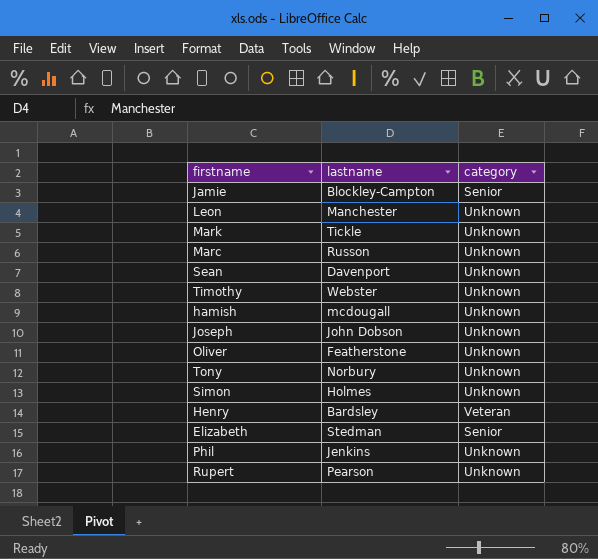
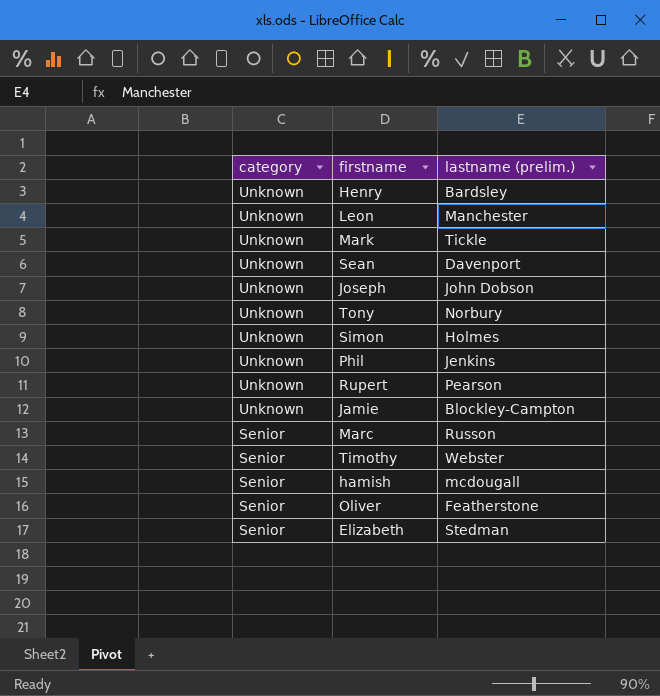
row order: none -> category descending
column category | position: 3 -> 1
column name: lastname -> lastname (prelim.)
Henry | category: Veteran -> Unknown
Jamie | category: Senior -> Unknown
Marc | category: Unknown -> Senior
Timothy | category: Unknown -> Senior
hamish | category: Unknown -> Senior
Oliver | category: Unknown -> Senior

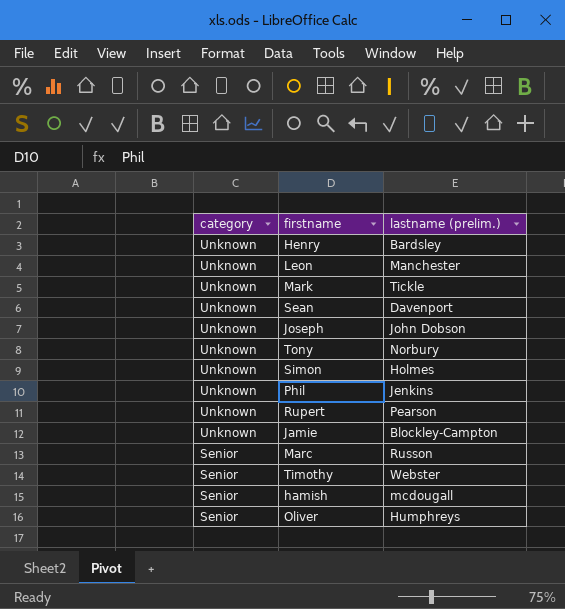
row Elizabeth: Senior | Stedman -> none
Oliver | lastname (prelim.): Featherstone -> Humphreys

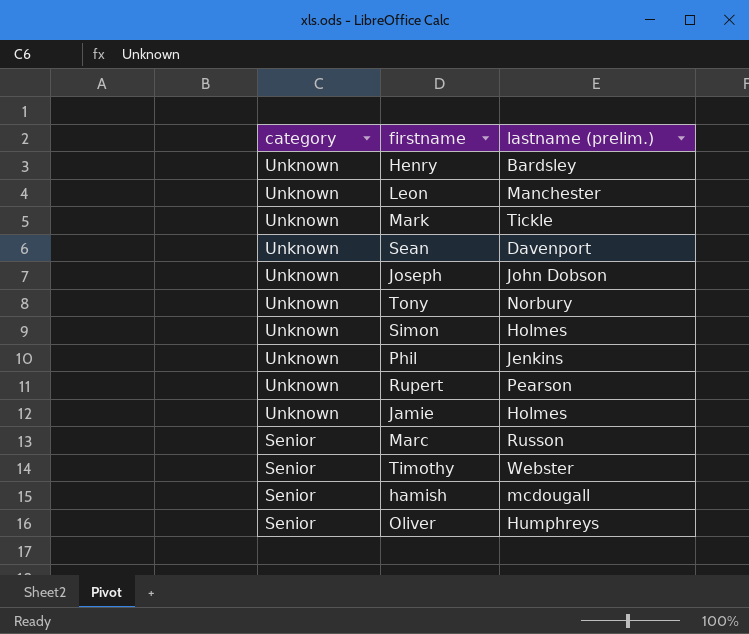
Jamie | lastname (prelim.): Blockley-Campton -> Holmes

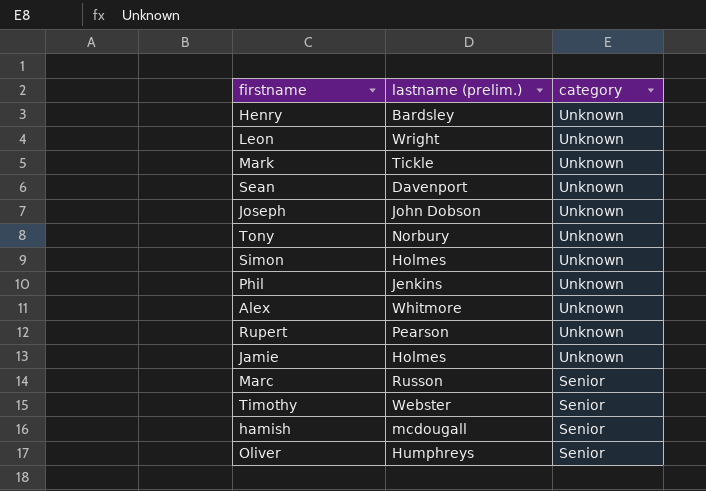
column category | position: 1 -> 3
Leon | lastname (prelim.): Manchester -> Wright
row Alex: none -> Whitmore | Unknown

